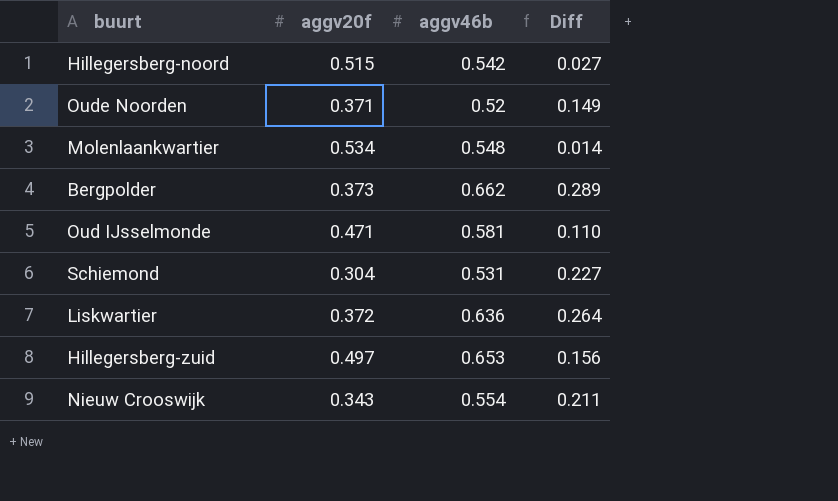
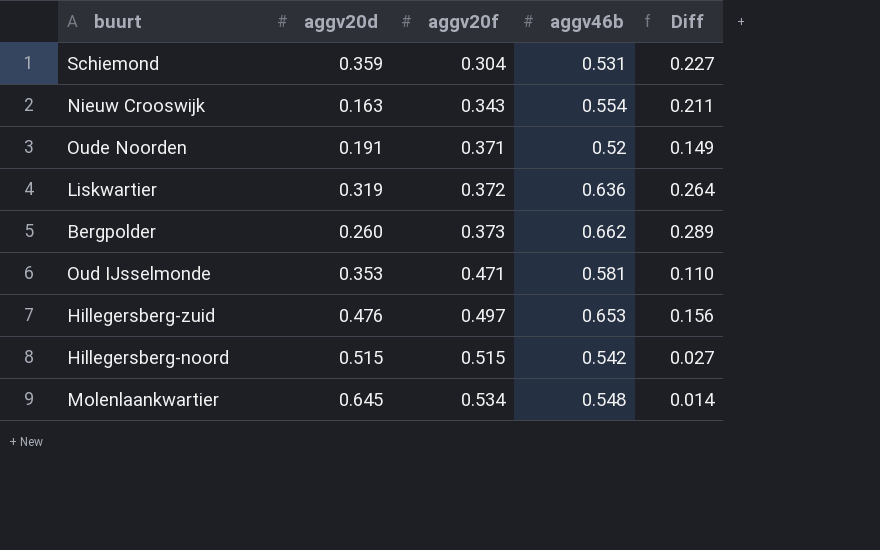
row order: none -> aggv20f ascending
column aggv20d | position: none -> 2

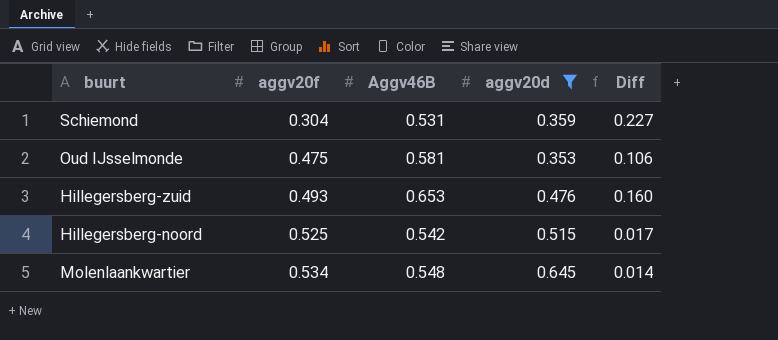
filter: none -> aggv20d >= 0.353
column name: aggv46b -> Aggv46B
column aggv20d | position: 2 -> 4
Oud IJsselmonde | aggv20f: 0.471 -> 0.475
Oud IJsselmonde | Diff: 0.110 -> 0.106
Hillegersberg-zuid | aggv20f: 0.497 -> 0.493
Hillegersberg-zuid | Diff: 0.156 -> 0.160
Hillegersberg-noord | aggv20f: 0.515 -> 0.525
Hillegersberg-noord | Diff: 0.027 -> 0.017

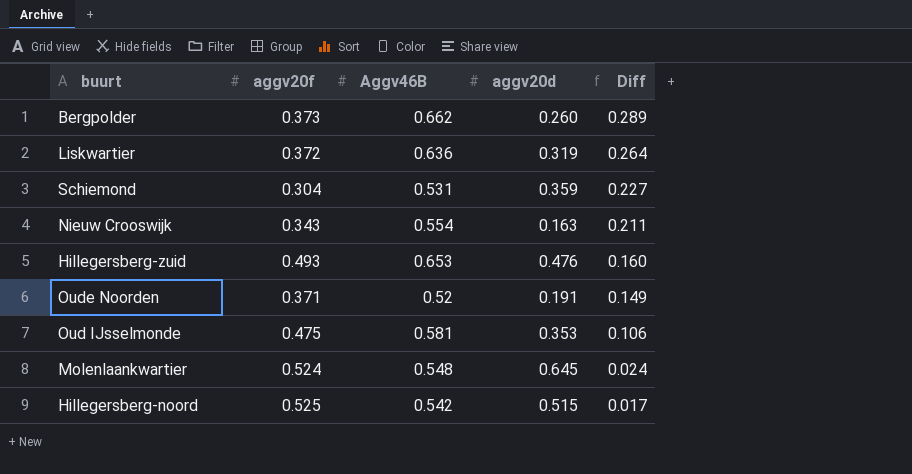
filter: aggv20d >= 0.353 -> none
row order: aggv20f ascending -> Diff descending
Molenlaankwartier | aggv20f: 0.534 -> 0.524
Molenlaankwartier | Diff: 0.014 -> 0.024

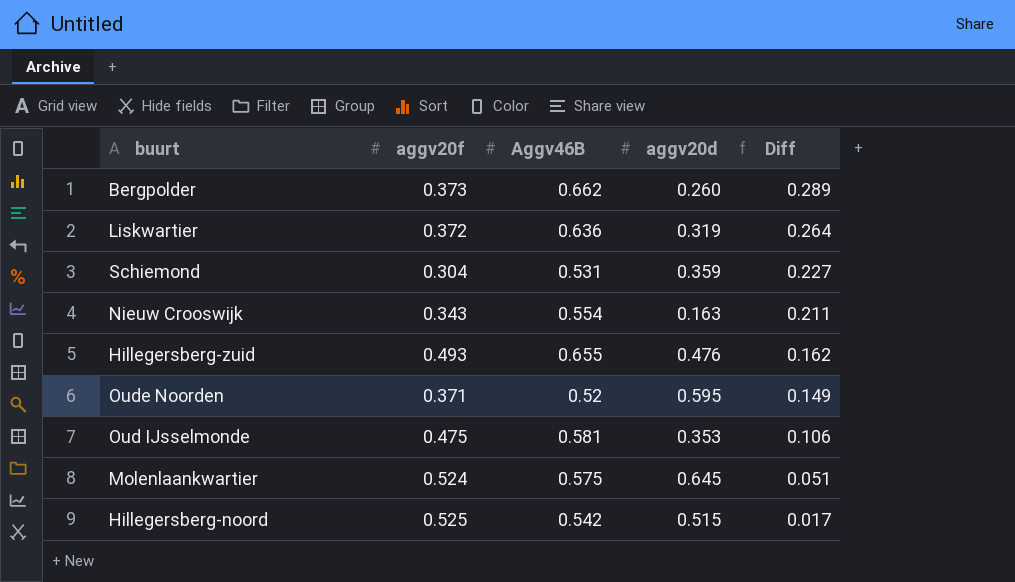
Hillegersberg-zuid | Aggv46B: 0.653 -> 0.655
Hillegersberg-zuid | Diff: 0.160 -> 0.162
Oude Noorden | aggv20d: 0.191 -> 0.595
Molenlaankwartier | Aggv46B: 0.548 -> 0.575
Molenlaankwartier | Diff: 0.024 -> 0.051

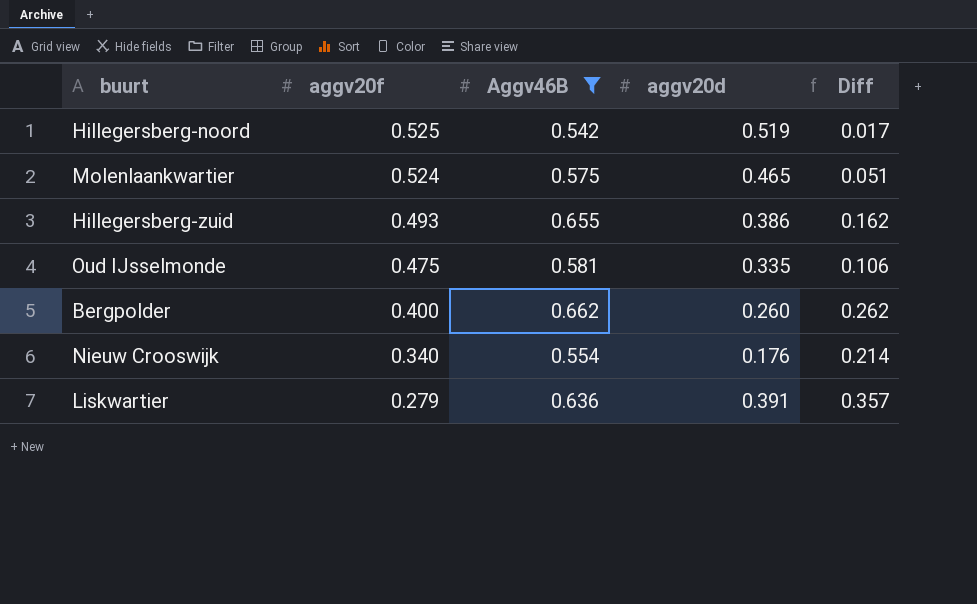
filter: none -> Aggv46B >= 0.542
row order: Diff descending -> aggv20f descending
Hillegersberg-noord | aggv20d: 0.515 -> 0.519
Molenlaankwartier | aggv20d: 0.645 -> 0.465
Hillegersberg-zuid | aggv20d: 0.476 -> 0.386
Oud IJsselmonde | aggv20d: 0.353 -> 0.335
Bergpolder | aggv20f: 0.373 -> 0.400
Bergpolder | Diff: 0.289 -> 0.262
Nieuw Crooswijk | aggv20f: 0.343 -> 0.340
Nieuw Crooswijk | aggv20d: 0.163 -> 0.176
Nieuw Crooswijk | Diff: 0.211 -> 0.214
Liskwartier | aggv20f: 0.372 -> 0.279
Liskwartier | aggv20d: 0.319 -> 0.391
Liskwartier | Diff: 0.264 -> 0.357

